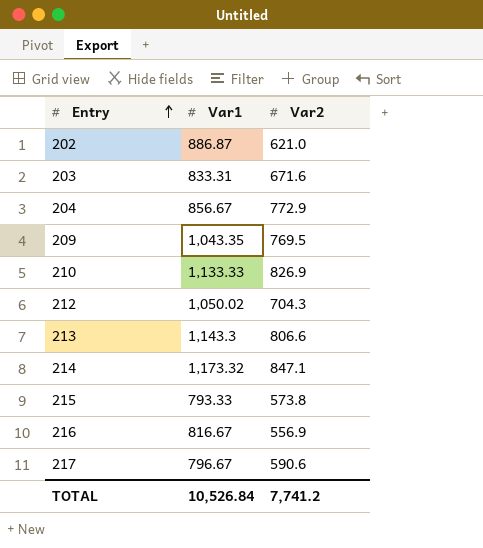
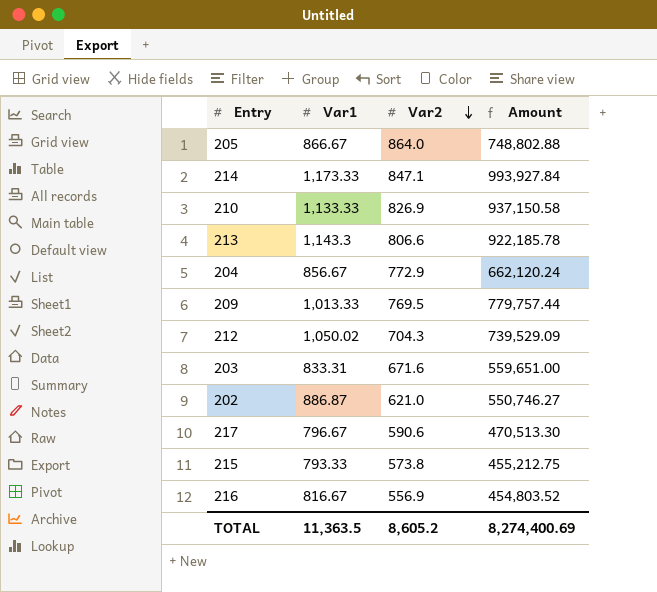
row order: Entry ascending -> Var2 descending
column Amount | formula: none -> [Var1] * [Var2]
row 205: none -> 866.67 | 864.0 | 748,802.88
214 | Var1: 1,173.32 -> 1,173.33
209 | Var1: 1,043.35 -> 1,013.33
TOTAL | Var1: 10,526.84 -> 11,363.5
TOTAL | Var2: 7,741.2 -> 8,605.2

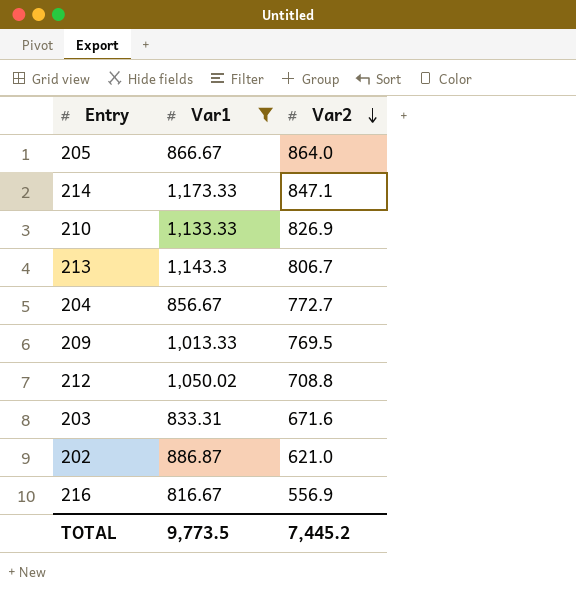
filter: none -> Var1 >= 816.67
column Amount | formula: [Var1] * [Var2] -> none
213 | Var2: 806.6 -> 806.7
204 | Var2: 772.9 -> 772.7
212 | Var2: 704.3 -> 708.8
TOTAL | Var1: 11,363.5 -> 9,773.5
TOTAL | Var2: 8,605.2 -> 7,445.2

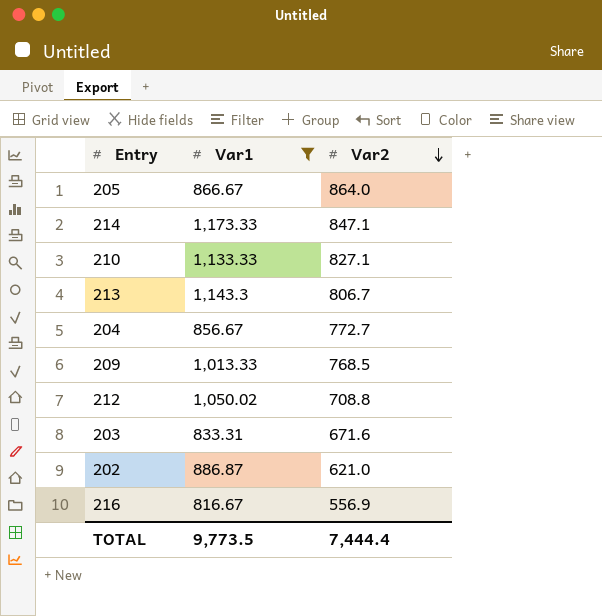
210 | Var2: 826.9 -> 827.1
209 | Var2: 769.5 -> 768.5
TOTAL | Var2: 7,445.2 -> 7,444.4

